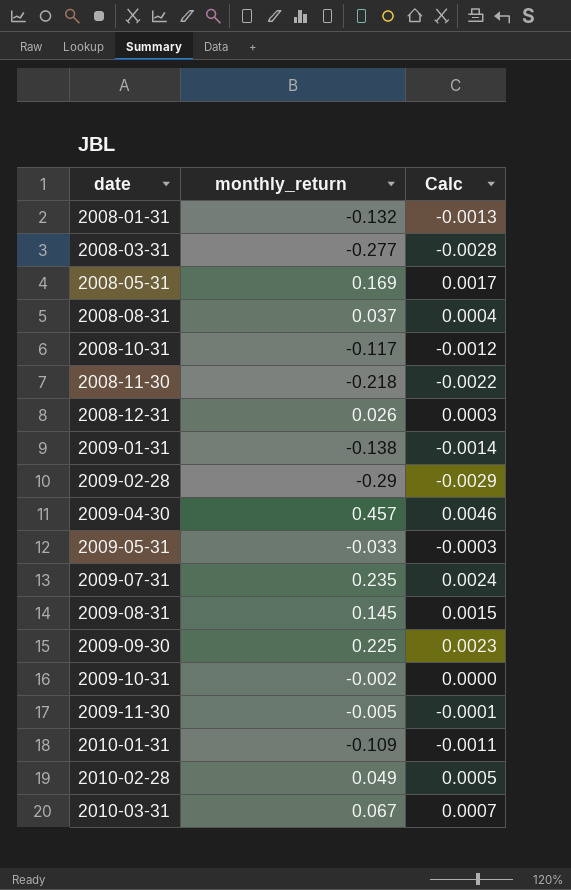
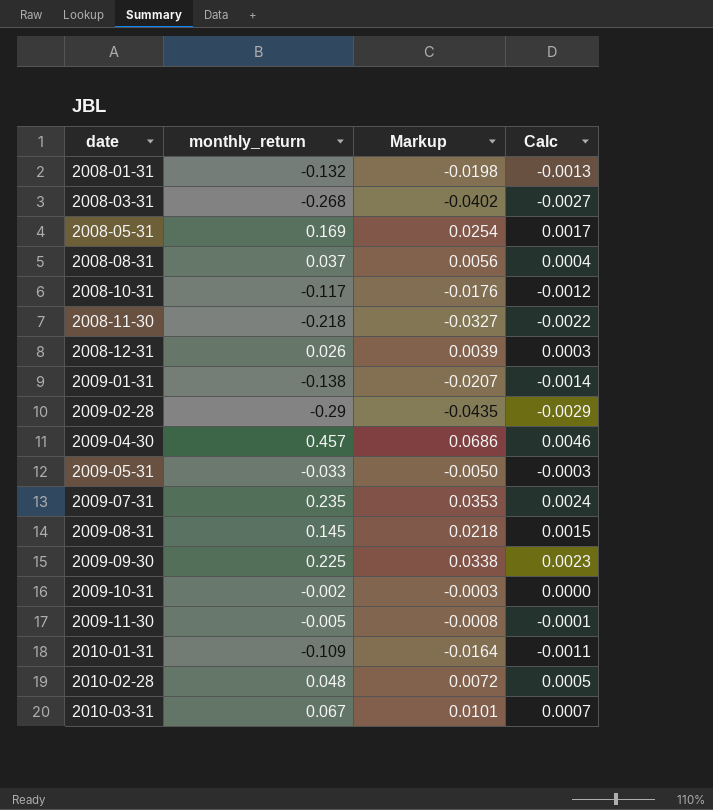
column Markup | formula: none -> [monthly_return] * 0.15
2008-03-31 | monthly_return: -0.277 -> -0.268
2008-03-31 | Calc: -0.0028 -> -0.0027
2010-02-28 | monthly_return: 0.049 -> 0.048

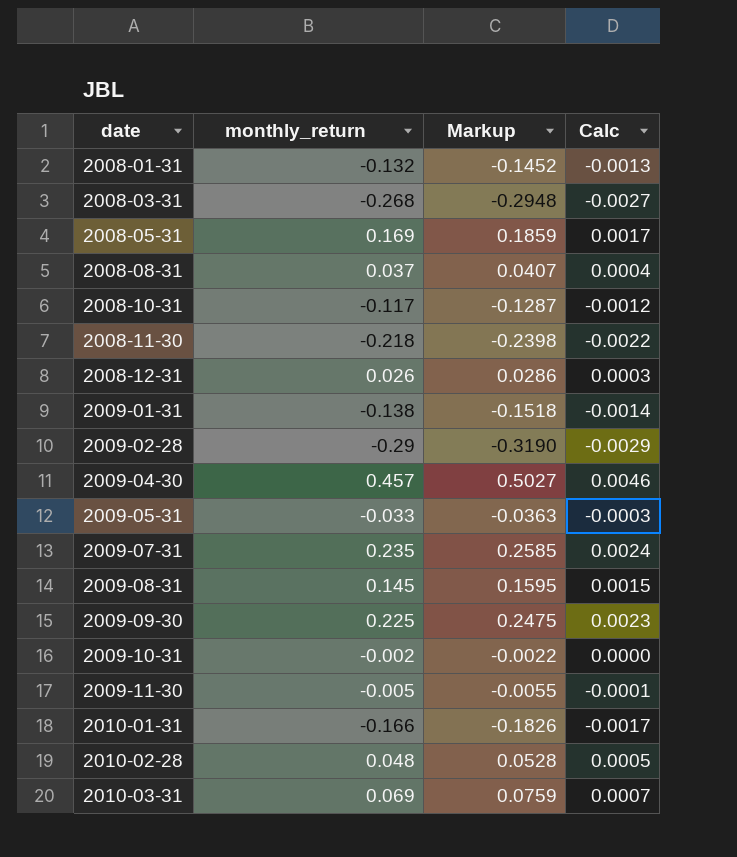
column Markup | formula: [monthly_return] * 0.15 -> [monthly_return] * 1.1
2010-01-31 | monthly_return: -0.109 -> -0.166
2010-01-31 | Calc: -0.0011 -> -0.0017
2010-03-31 | monthly_return: 0.067 -> 0.069

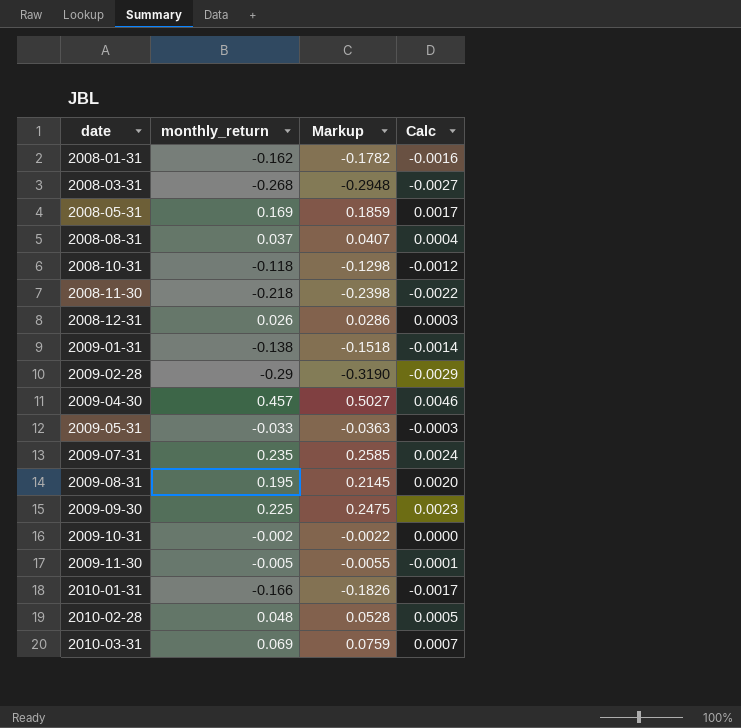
2008-01-31 | monthly_return: -0.132 -> -0.162
2008-01-31 | Markup: -0.1452 -> -0.1782
2008-01-31 | Calc: -0.0013 -> -0.0016
2008-10-31 | monthly_return: -0.117 -> -0.118
2008-10-31 | Markup: -0.1287 -> -0.1298
2009-08-31 | monthly_return: 0.145 -> 0.195
2009-08-31 | Markup: 0.1595 -> 0.2145
2009-08-31 | Calc: 0.0015 -> 0.0020

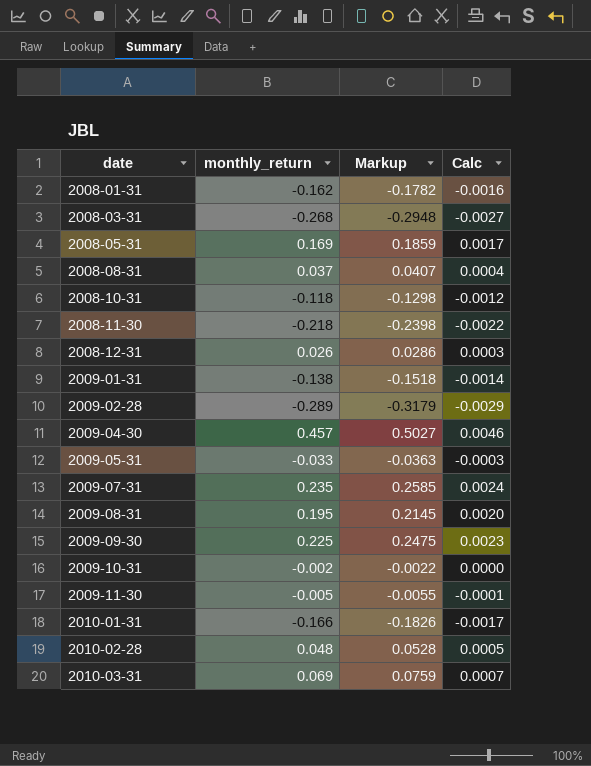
2009-02-28 | monthly_return: -0.29 -> -0.289
2009-02-28 | Markup: -0.3190 -> -0.3179

